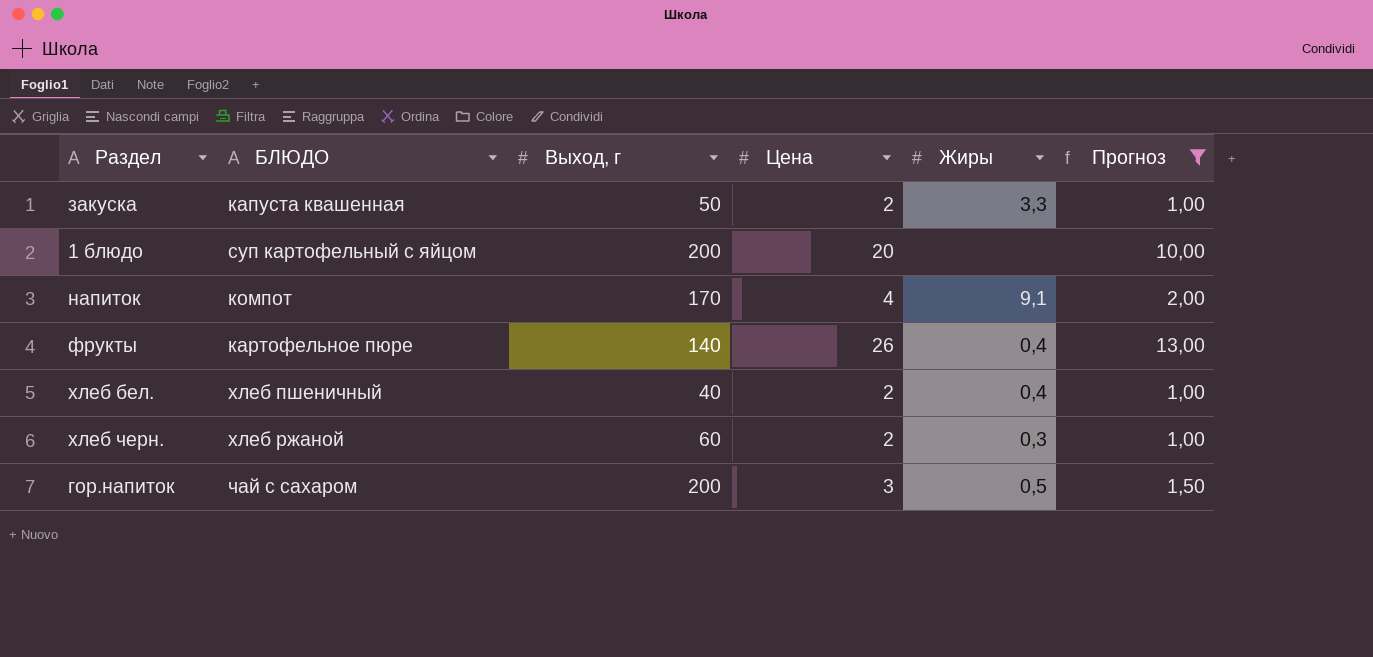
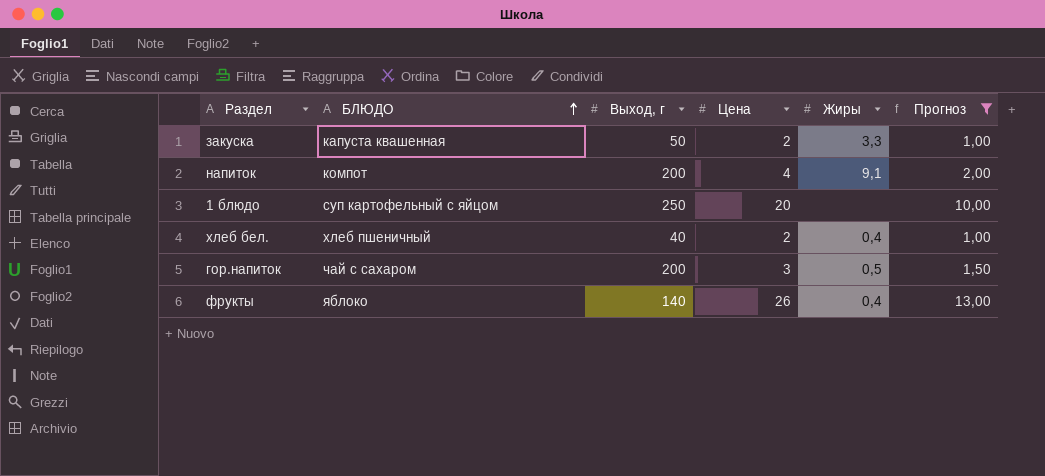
row order: none -> БЛЮДО ascending
row хлеб черн.: хлеб ржаной | 60 | 2 | 0,3 | 1,00 -> none
напиток | Выход, г: 170 -> 200
1 блюдо | Выход, г: 200 -> 250
фрукты | БЛЮДО: картофельное пюре -> яблоко

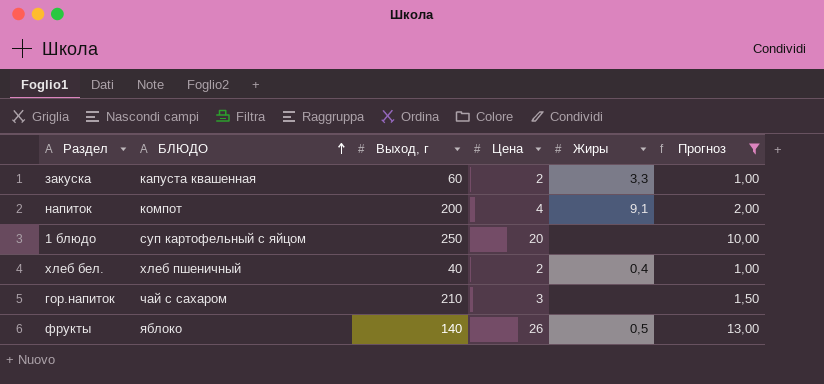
закуска | Выход, г: 50 -> 60
гор.напиток | Выход, г: 200 -> 210
гор.напиток | Жиры: 0,5 -> none
фрукты | Жиры: 0,4 -> 0,5

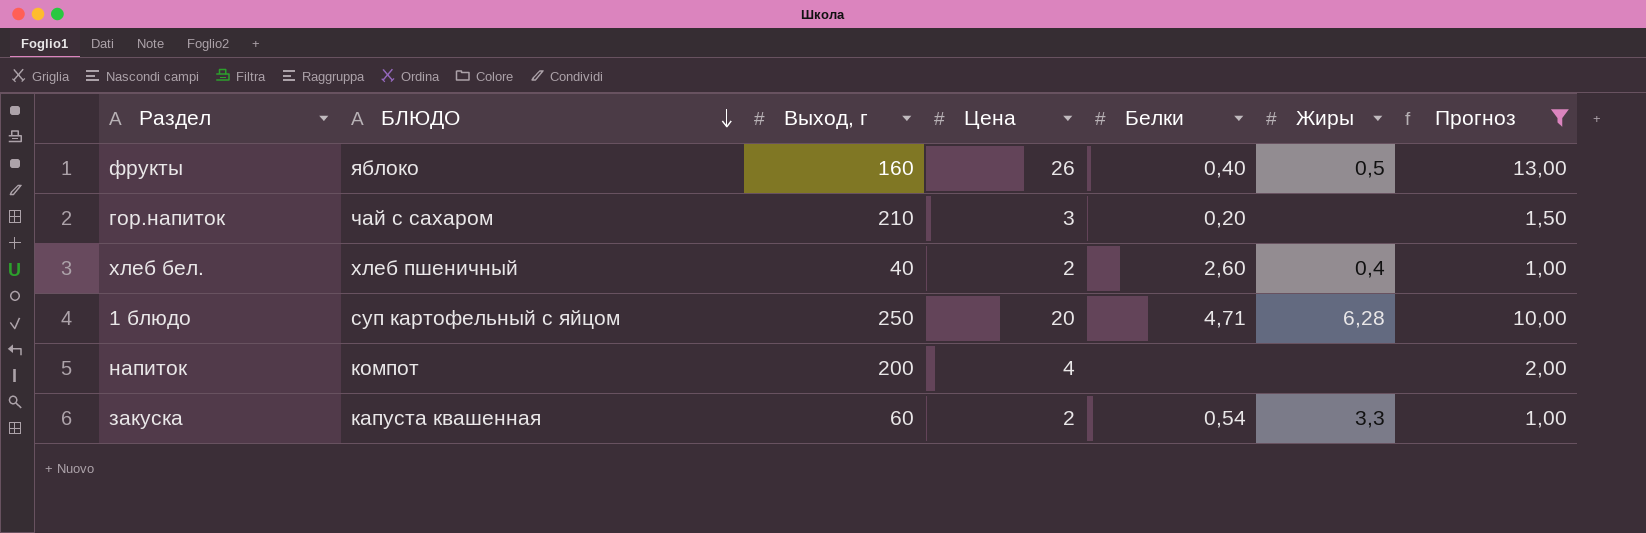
row order: БЛЮДО ascending -> БЛЮДО descending
column Белки | position: none -> 5
фрукты | Выход, г: 140 -> 160
1 блюдо | Жиры: none -> 6,28
напиток | Жиры: 9,1 -> none

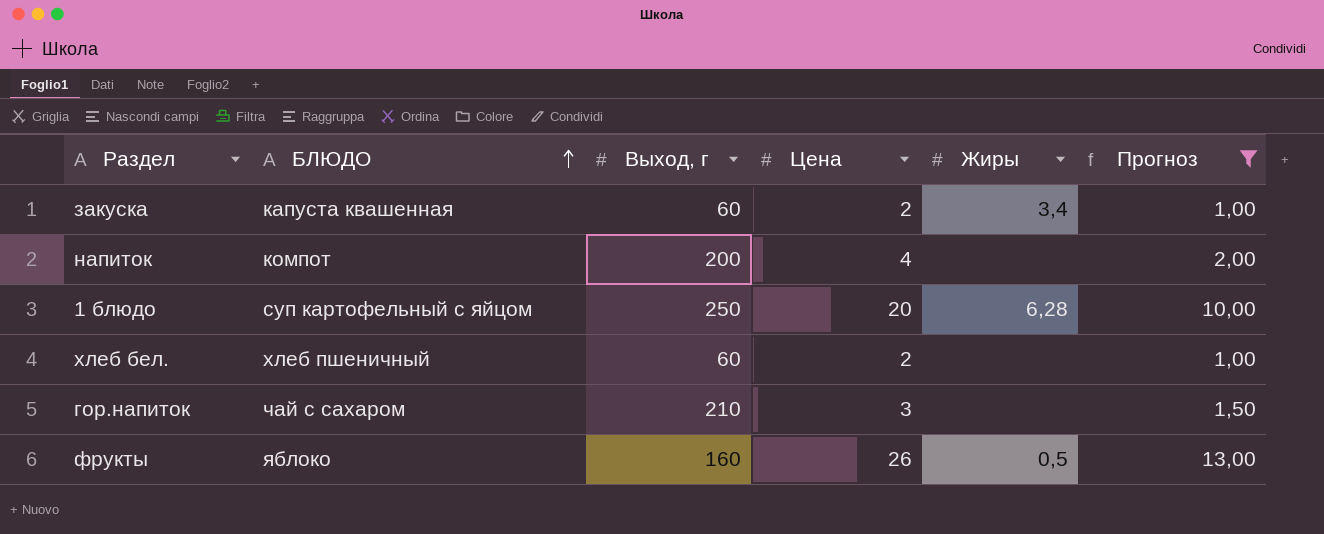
row order: БЛЮДО descending -> БЛЮДО ascending
column Белки | position: 5 -> none
закуска | Жиры: 3,3 -> 3,4
хлеб бел. | Выход, г: 40 -> 60
хлеб бел. | Жиры: 0,4 -> none

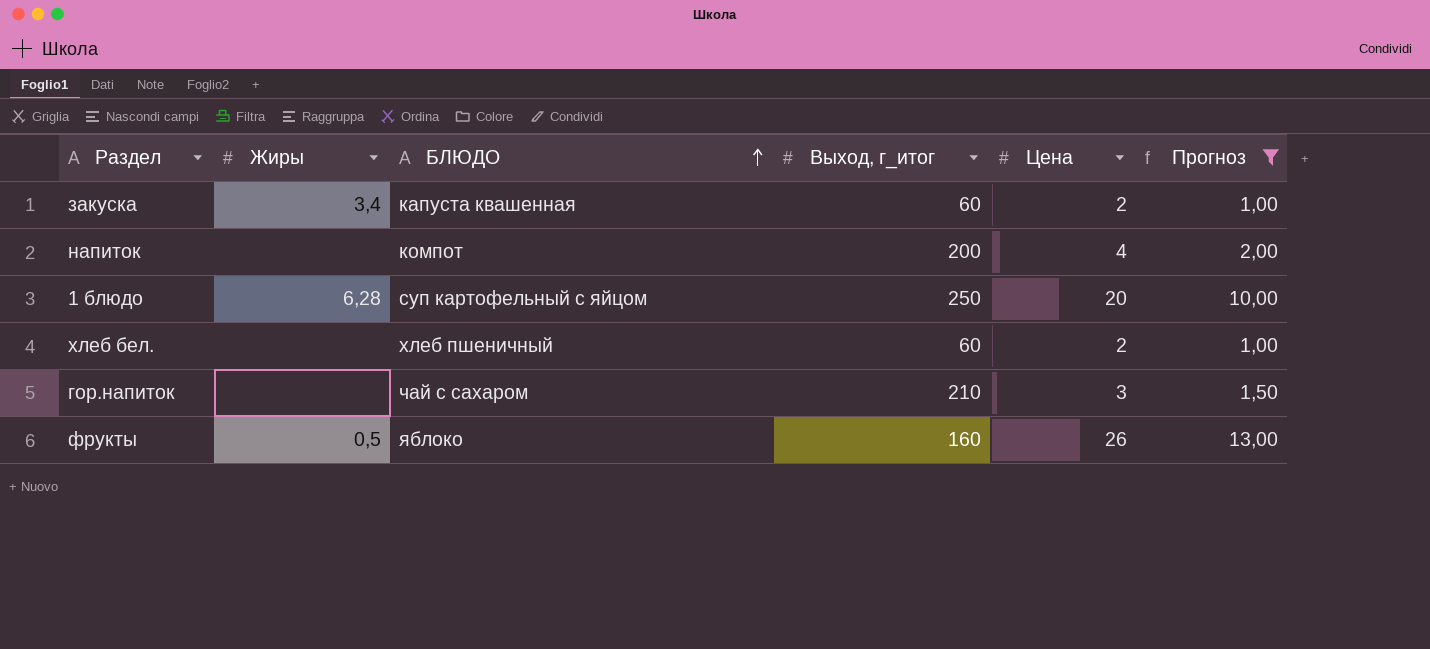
column Жиры | position: 5 -> 2
column name: Выход, г -> Выход, г_итог

